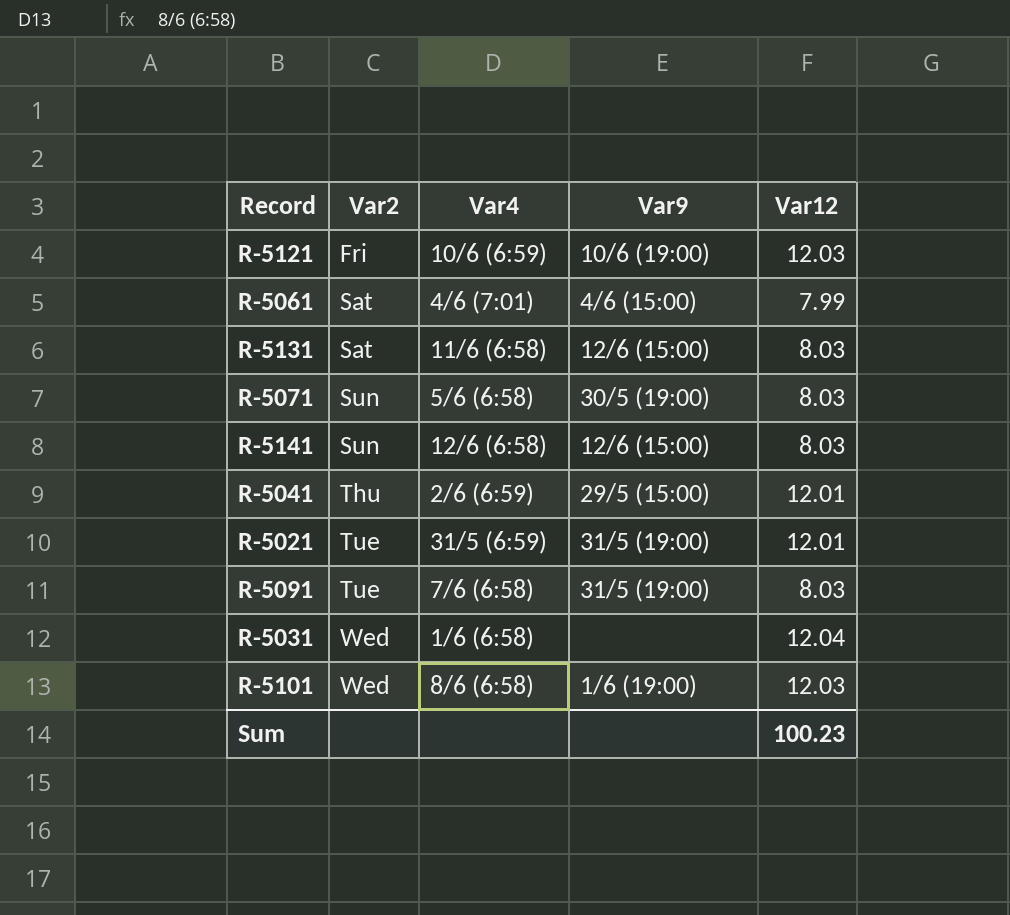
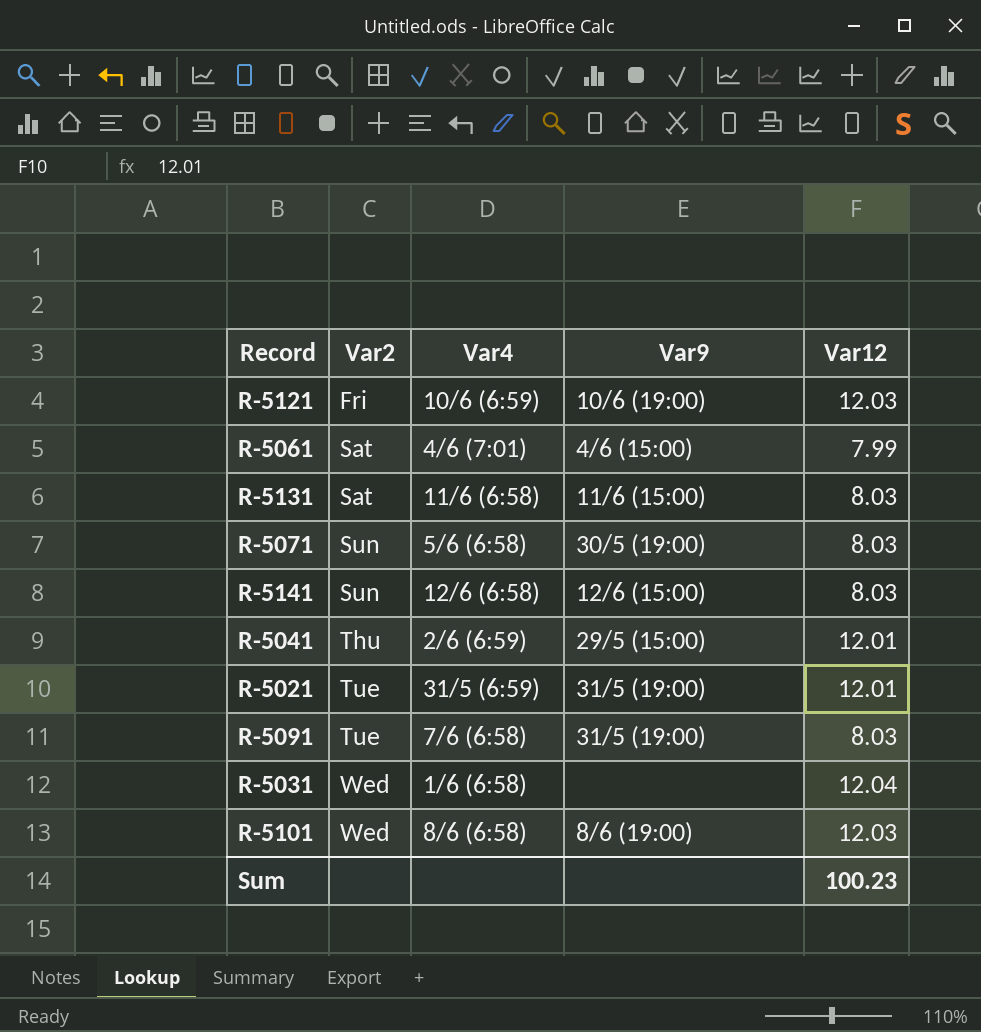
R-5131 | Var9: 12/6 (15:00) -> 11/6 (15:00)
R-5101 | Var9: 1/6 (19:00) -> 8/6 (19:00)

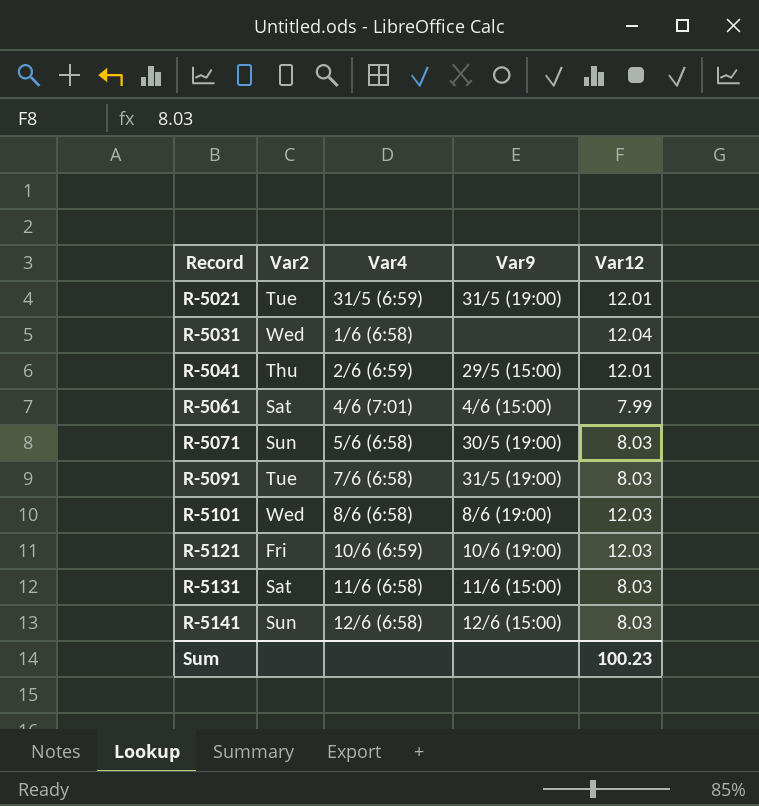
row order: Var2 ascending -> Record ascending

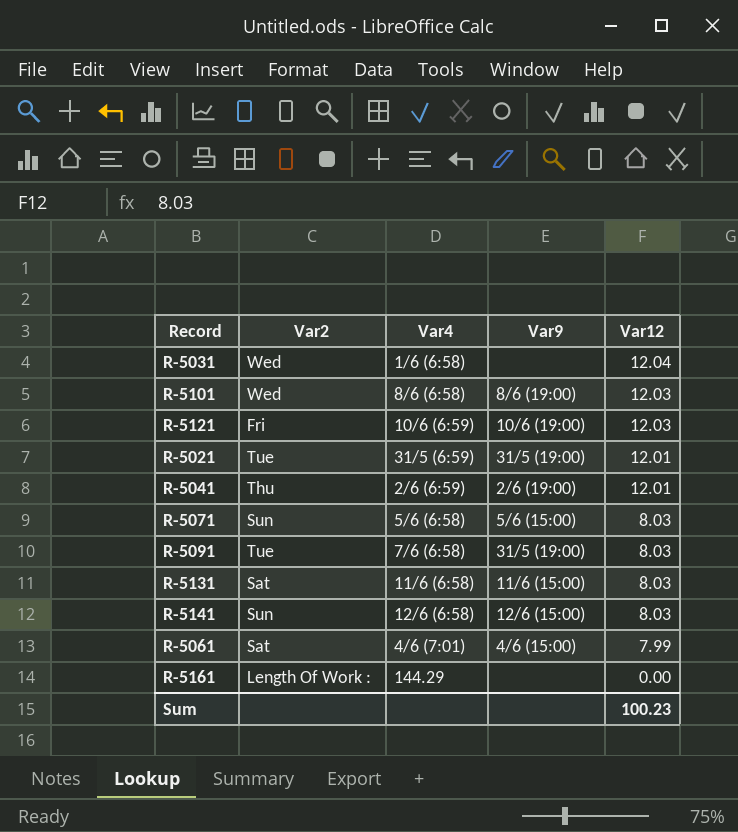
row order: Record ascending -> Var12 descending
R-5041 | Var9: 29/5 (15:00) -> 2/6 (19:00)
R-5071 | Var9: 30/5 (19:00) -> 5/6 (15:00)
row R-5161: none -> Length Of Work : | 144.29 | none | 0.00

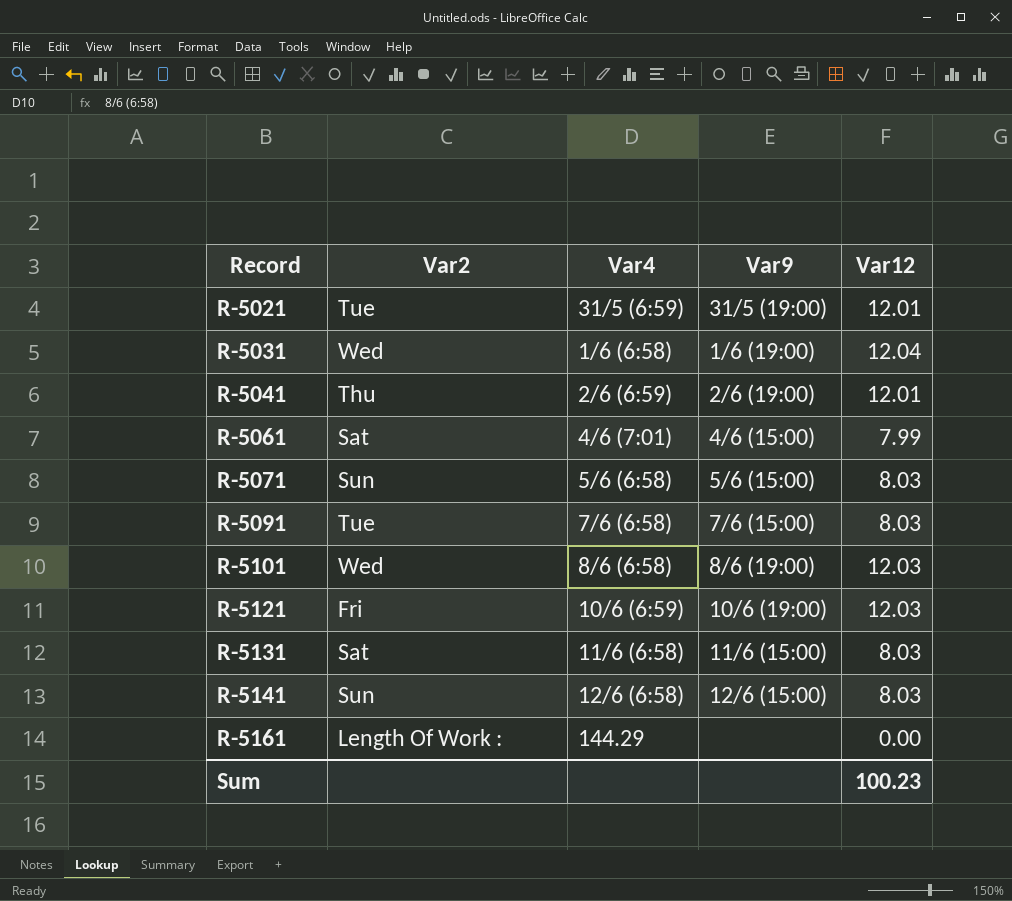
row order: Var12 descending -> Record ascending
R-5031 | Var9: none -> 1/6 (19:00)
R-5091 | Var9: 31/5 (19:00) -> 7/6 (15:00)

